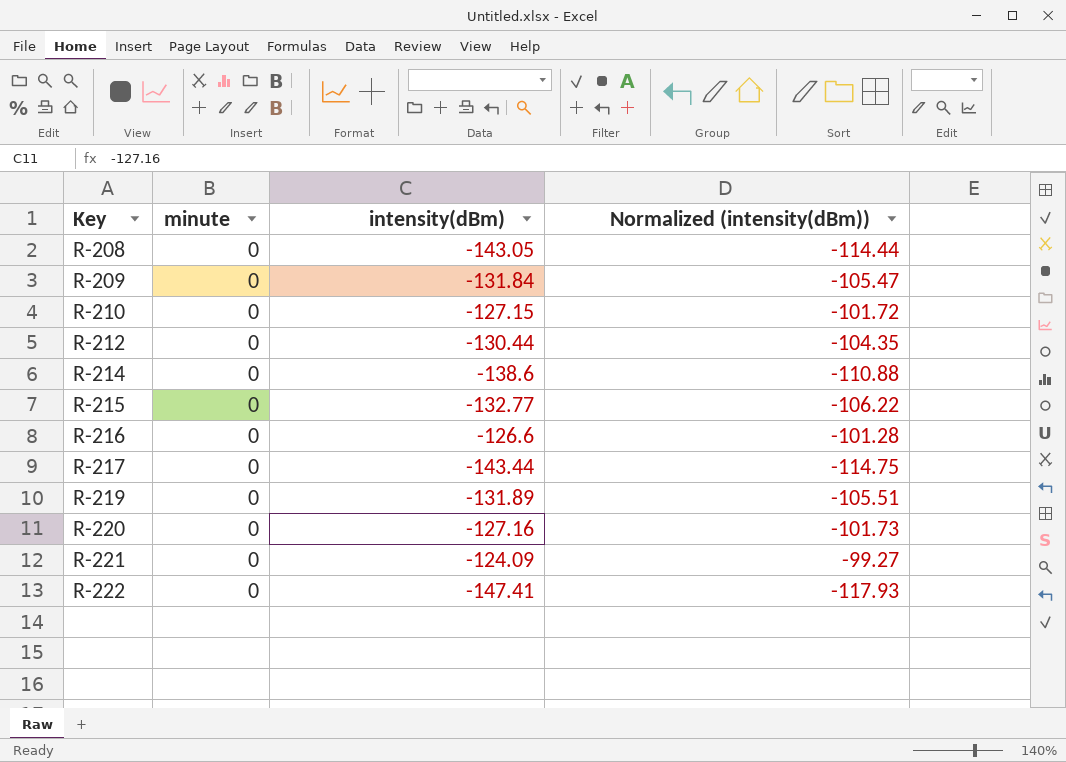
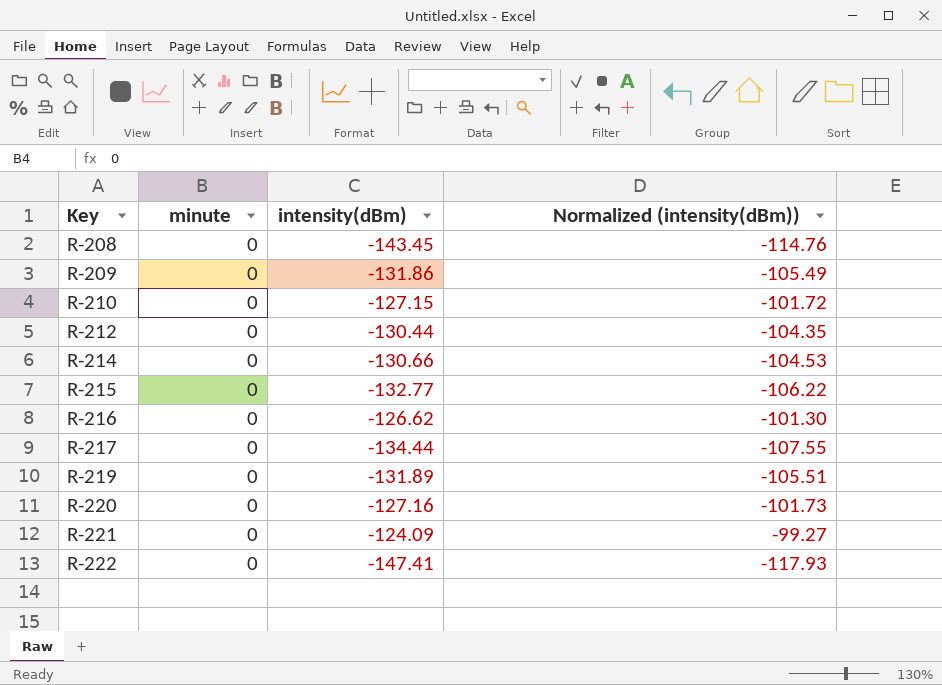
R-208 | intensity(dBm): -143.05 -> -143.45
R-208 | Normalized (intensity(dBm)): -114.44 -> -114.76
R-209 | intensity(dBm): -131.84 -> -131.86
R-209 | Normalized (intensity(dBm)): -105.47 -> -105.49
R-214 | intensity(dBm): -138.6 -> -130.66
R-214 | Normalized (intensity(dBm)): -110.88 -> -104.53
R-216 | intensity(dBm): -126.6 -> -126.62
R-216 | Normalized (intensity(dBm)): -101.28 -> -101.30
R-217 | intensity(dBm): -143.44 -> -134.44
R-217 | Normalized (intensity(dBm)): -114.75 -> -107.55

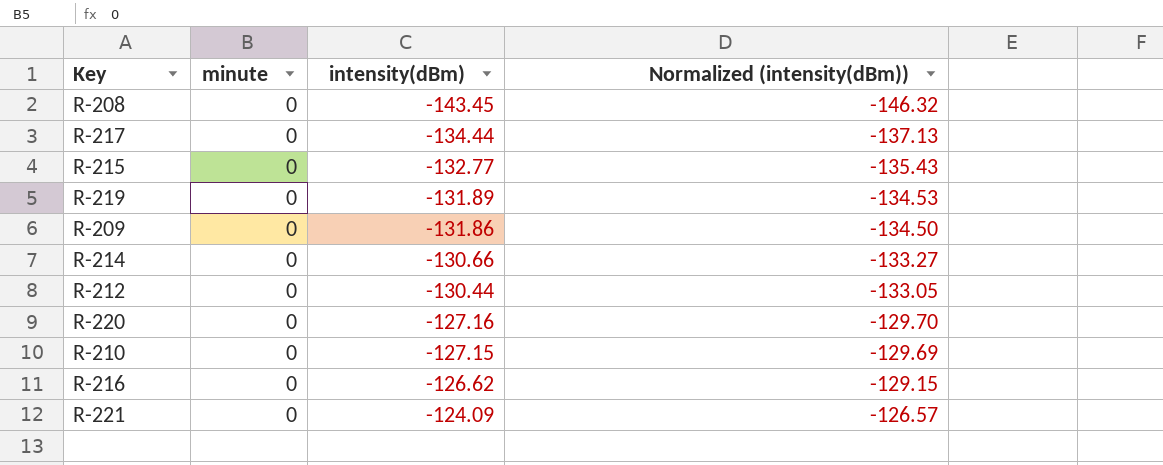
row order: Key ascending -> intensity(dBm) ascending
column Normalized (intensity(dBm)) | formula: [intensity(dBm)] * 0.8 -> [intensity(dBm)] * 1.02
row R-222: 0 | -147.41 | -117.93 -> none

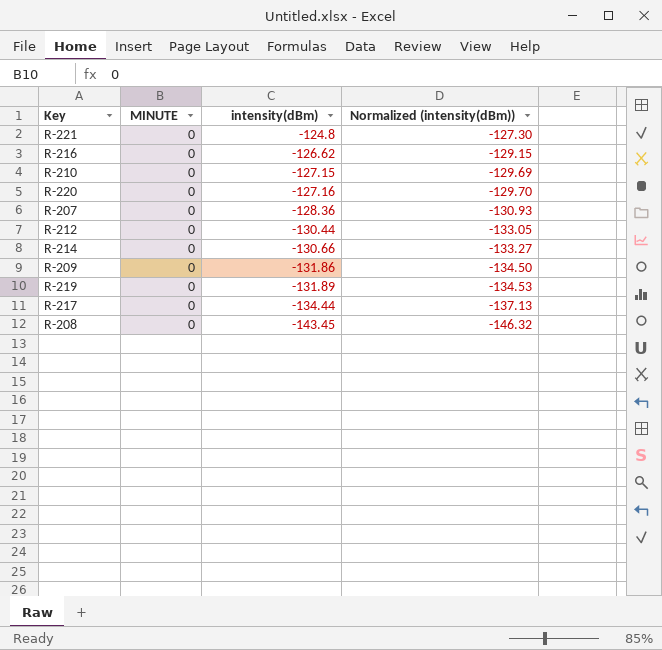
row order: intensity(dBm) ascending -> intensity(dBm) descending
column name: minute -> MINUTE
row R-215: 0 | -132.77 | -135.43 -> none
R-221 | intensity(dBm): -124.09 -> -124.8
R-221 | Normalized (intensity(dBm)): -126.57 -> -127.30
row R-207: none -> 0 | -128.36 | -130.93

